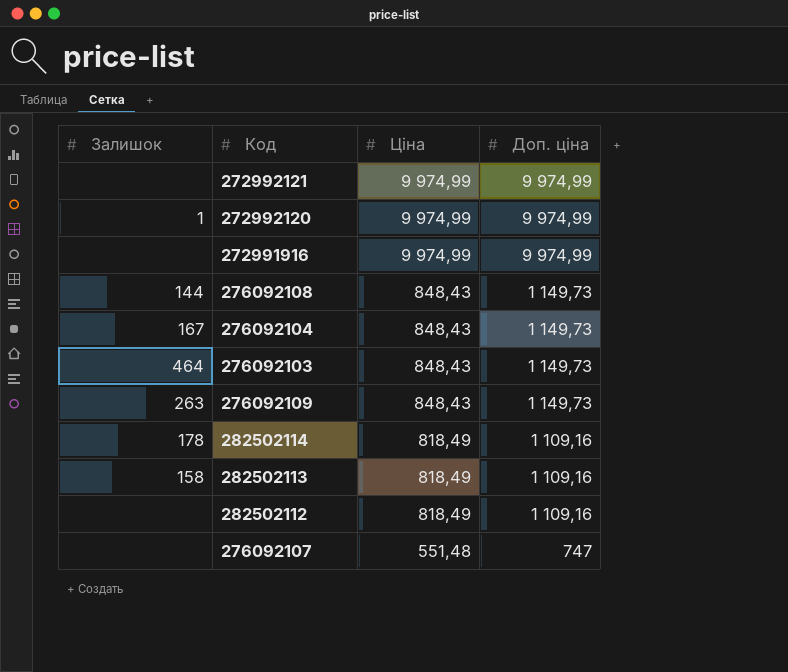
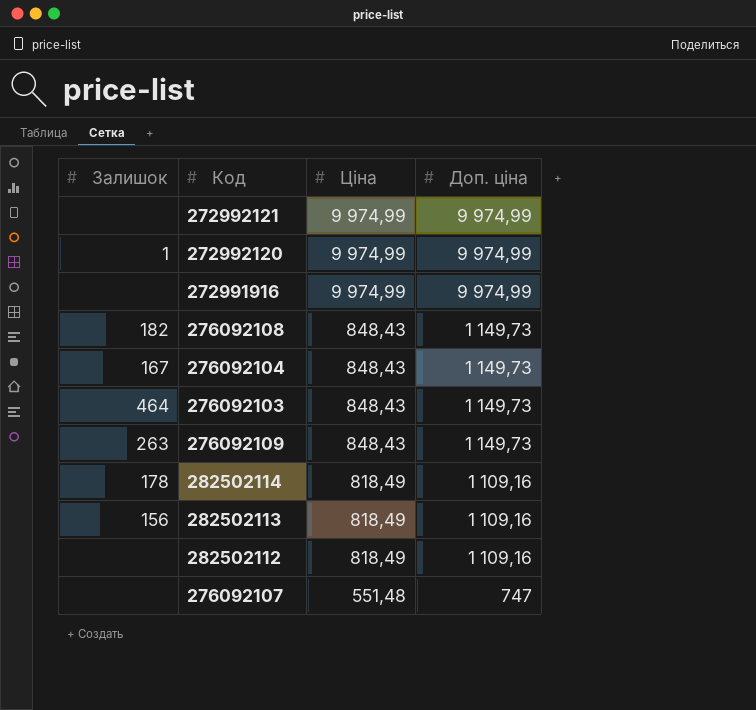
276092108 | Залишок: 144 -> 182
282502113 | Залишок: 158 -> 156

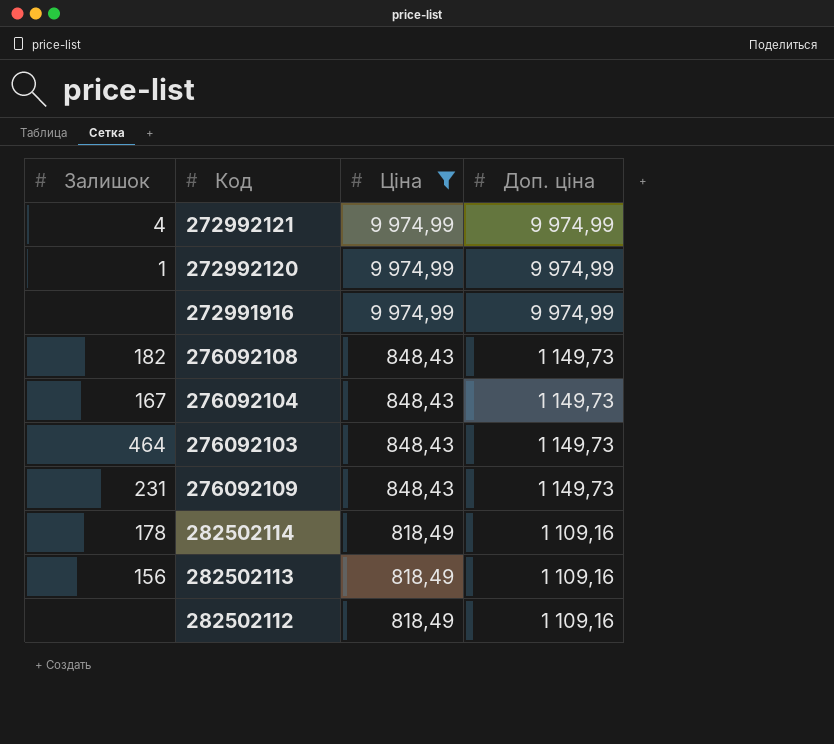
filter: none -> Ціна != 551,48
272992121 | Залишок: none -> 4
276092109 | Залишок: 263 -> 231

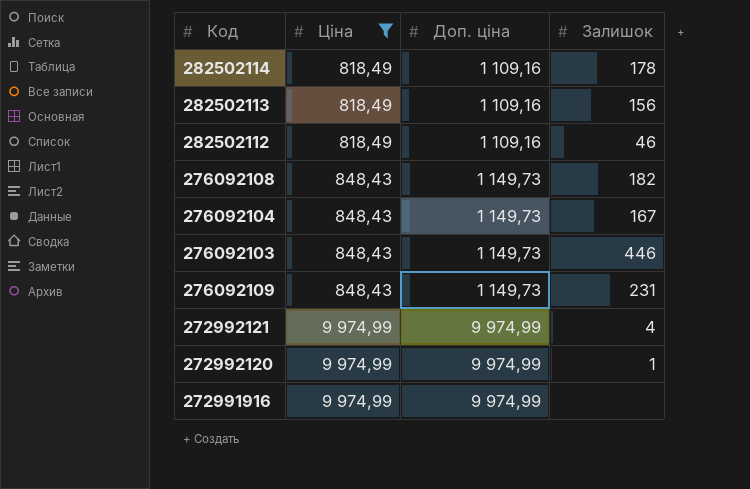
row order: Ціна descending -> Ціна ascending
column Залишок | position: 1 -> 4
282502112 | Залишок: none -> 46
276092103 | Залишок: 464 -> 446

